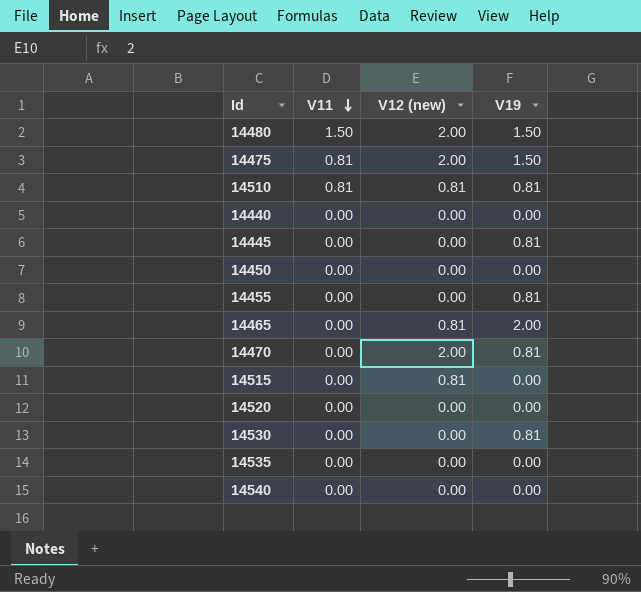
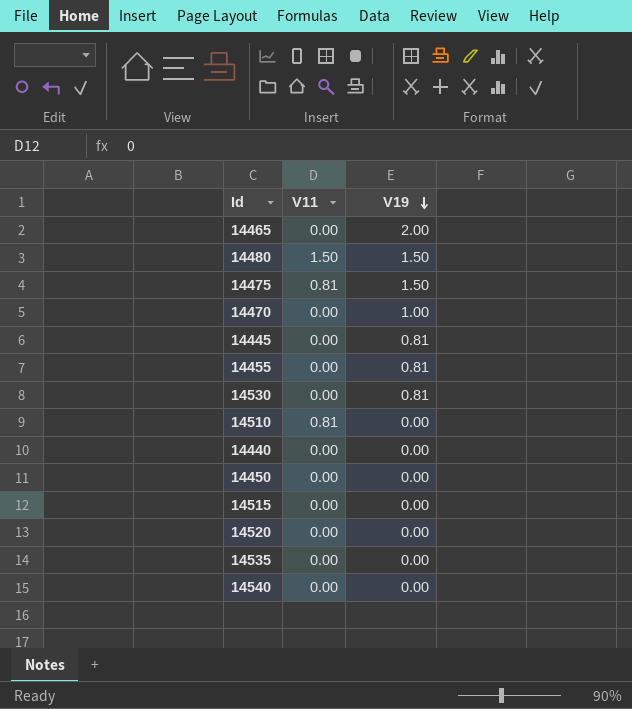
row order: V11 descending -> V19 descending
column V12 (new) | position: 3 -> none
14470 | V19: 0.81 -> 1.00
14510 | V19: 0.81 -> 0.00

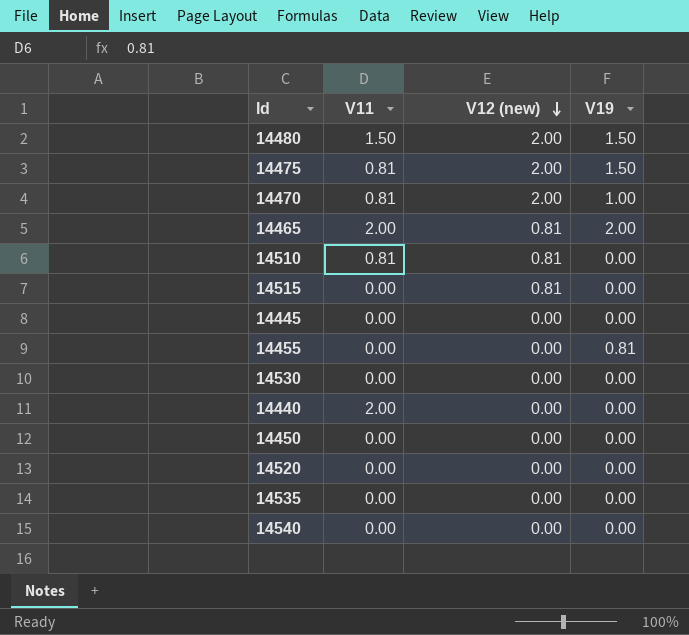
row order: V19 descending -> V12 (new) descending
column V12 (new) | position: none -> 3
14470 | V11: 0.00 -> 0.81
14465 | V11: 0.00 -> 2.00
14445 | V19: 0.81 -> 0.00
14530 | V19: 0.81 -> 0.00
14440 | V11: 0.00 -> 2.00

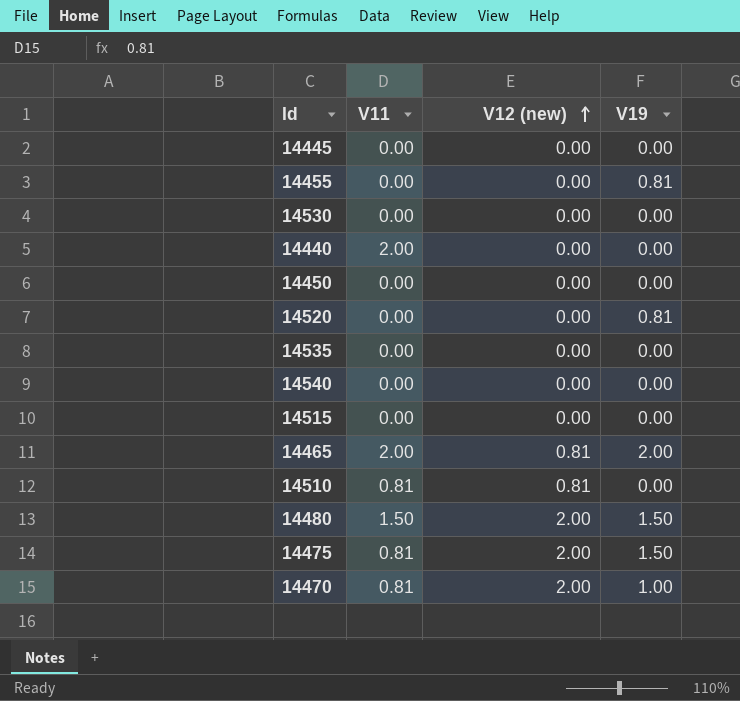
row order: V12 (new) descending -> V12 (new) ascending
14520 | V19: 0.00 -> 0.81
14515 | V12 (new): 0.81 -> 0.00

